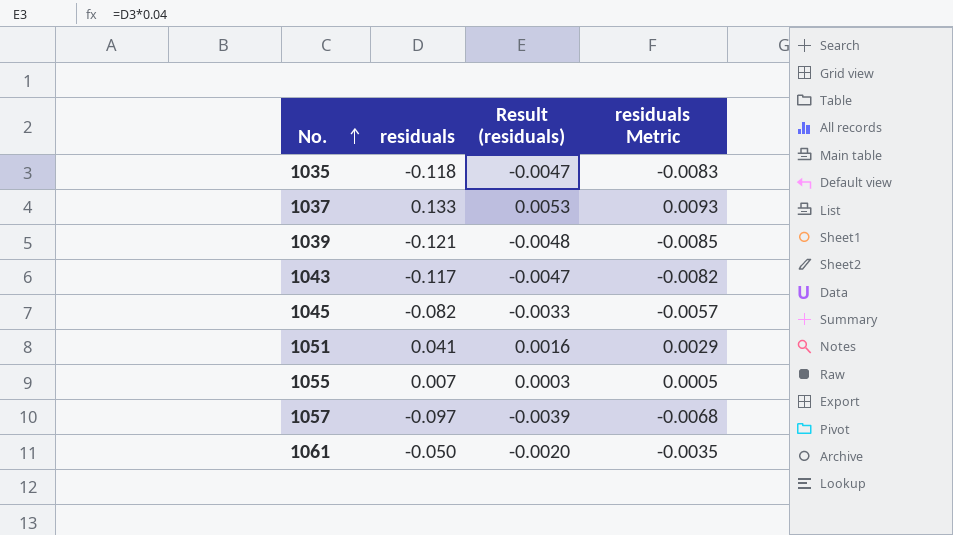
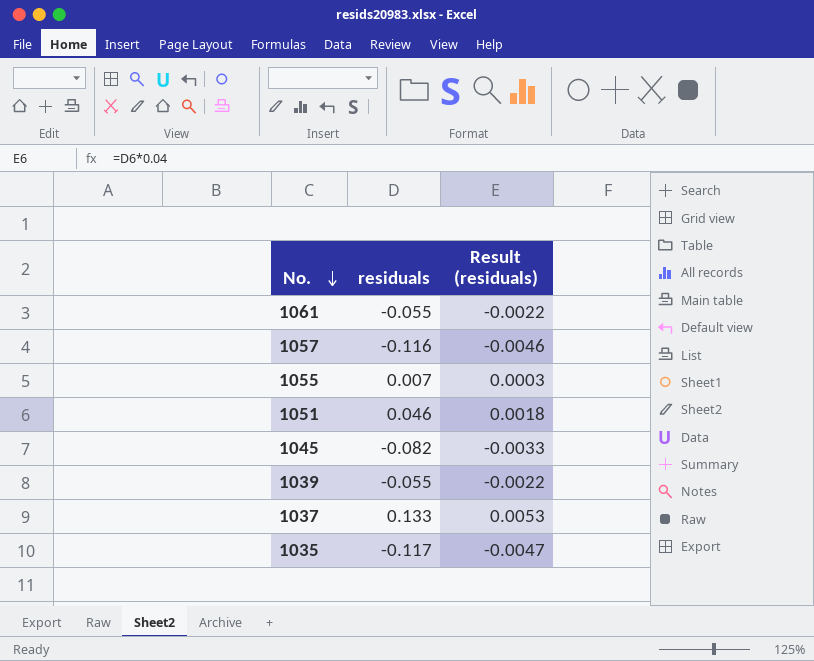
row order: No. ascending -> No. descending
column residuals Metric | formula: [residuals] * 0.07 -> none
row 1043: -0.117 | -0.0047 | -0.0082 -> none
1061 | residuals: -0.050 -> -0.055
1061 | Result (residuals): -0.0020 -> -0.0022
1057 | residuals: -0.097 -> -0.116
1057 | Result (residuals): -0.0039 -> -0.0046
1051 | residuals: 0.041 -> 0.046
1051 | Result (residuals): 0.0016 -> 0.0018
1039 | residuals: -0.121 -> -0.055
1039 | Result (residuals): -0.0048 -> -0.0022
1035 | residuals: -0.118 -> -0.117

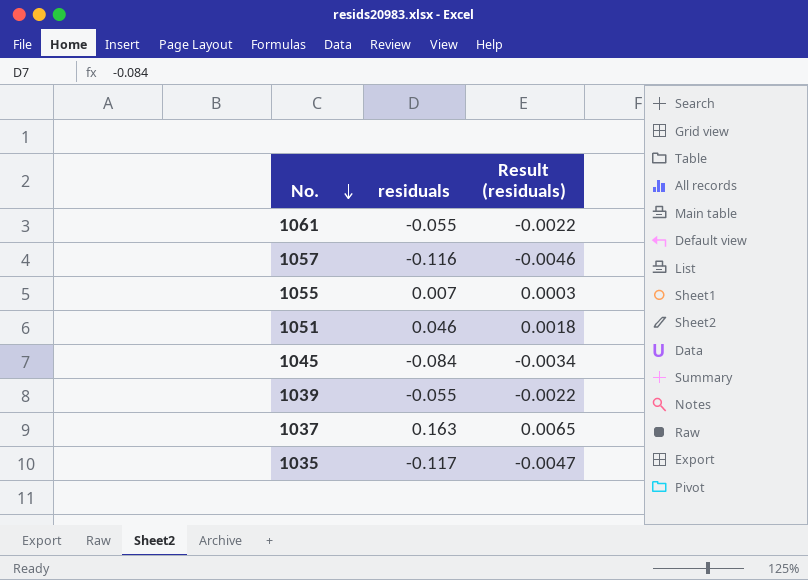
1045 | residuals: -0.082 -> -0.084
1045 | Result (residuals): -0.0033 -> -0.0034
1037 | residuals: 0.133 -> 0.163
1037 | Result (residuals): 0.0053 -> 0.0065

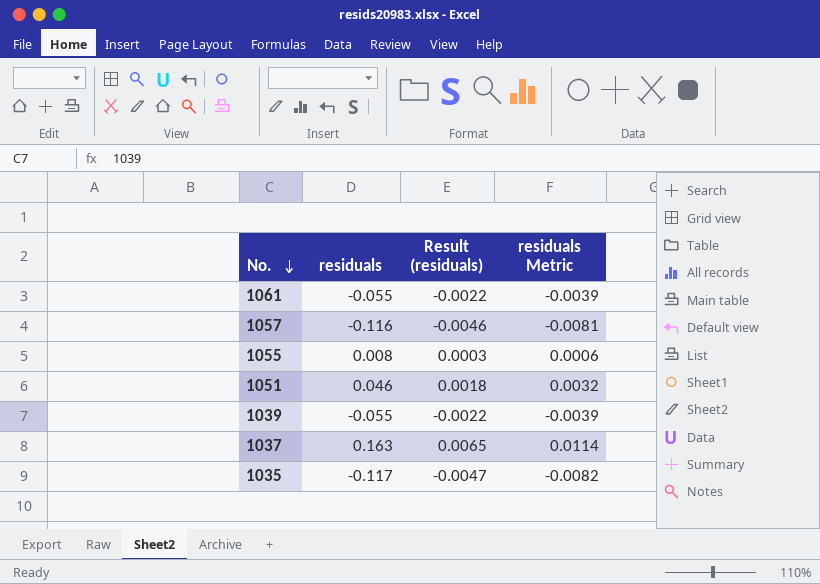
column residuals Metric | formula: none -> [residuals] * 0.07
row 1045: -0.084 | -0.0034 -> none
1055 | residuals: 0.007 -> 0.008

